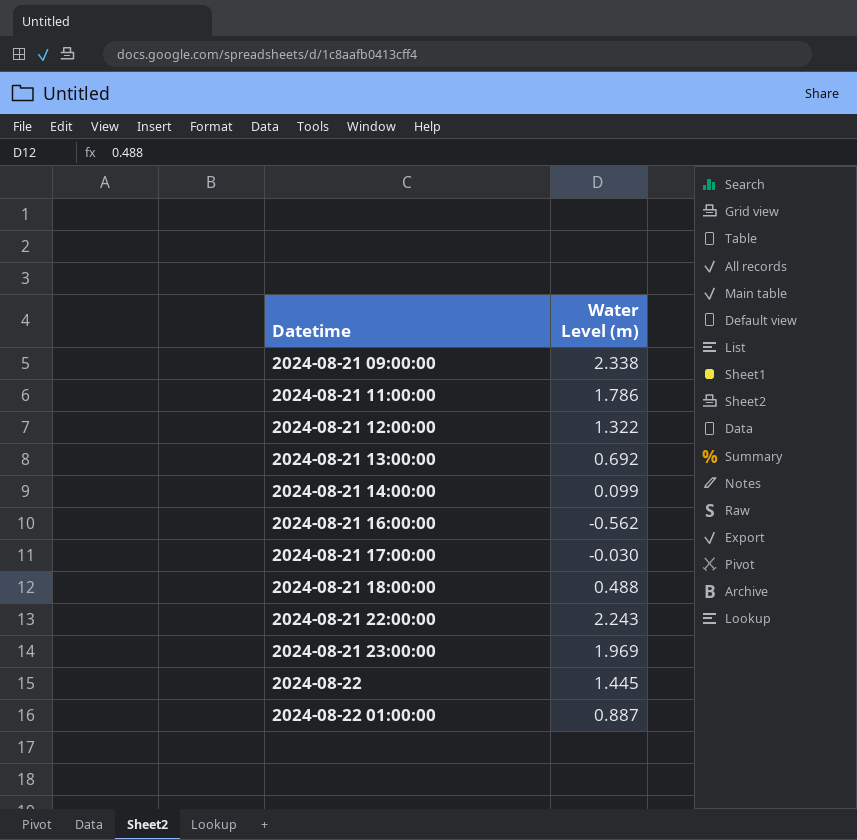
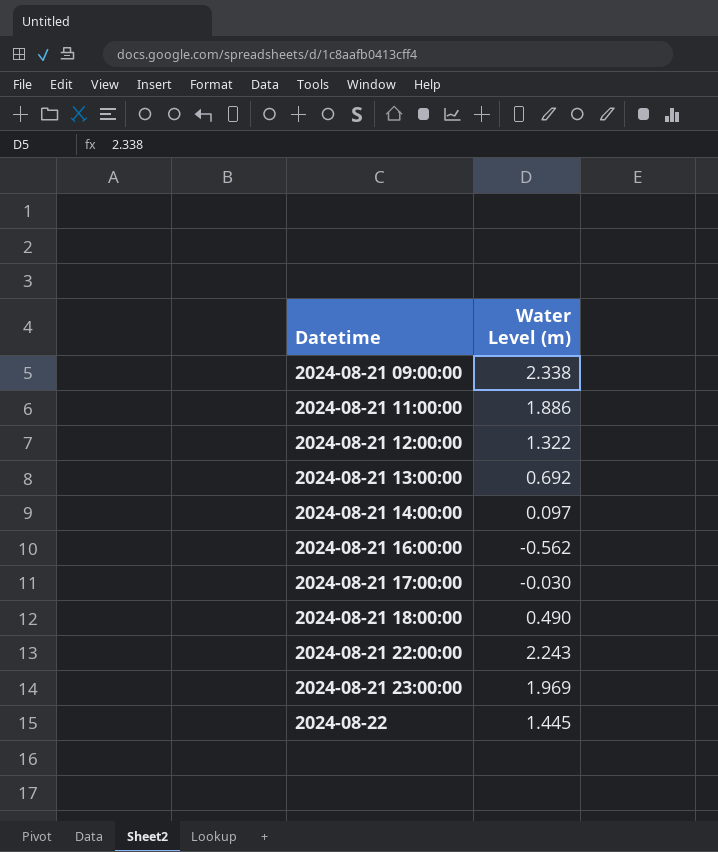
row 2024-08-22 01:00:00: 0.887 -> none
2024-08-21 11:00:00 | Water Level (m): 1.786 -> 1.886
2024-08-21 14:00:00 | Water Level (m): 0.099 -> 0.097
2024-08-21 18:00:00 | Water Level (m): 0.488 -> 0.490

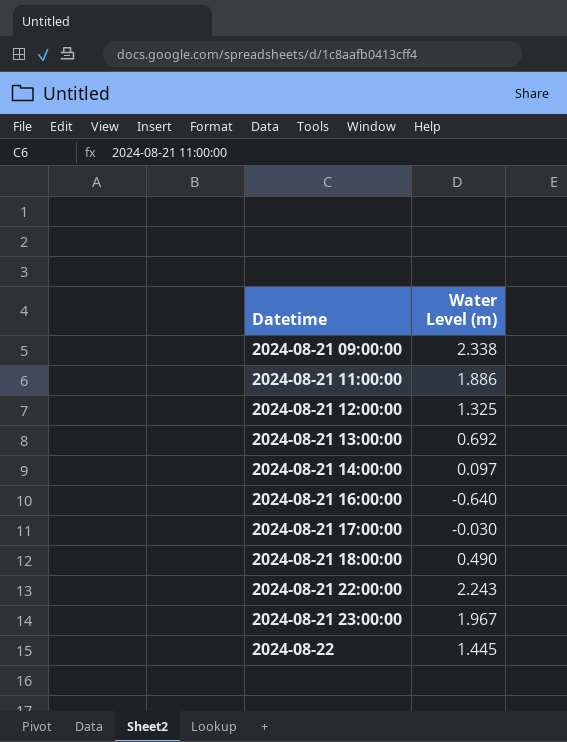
2024-08-21 12:00:00 | Water Level (m): 1.322 -> 1.325
2024-08-21 16:00:00 | Water Level (m): -0.562 -> -0.640
2024-08-21 23:00:00 | Water Level (m): 1.969 -> 1.967

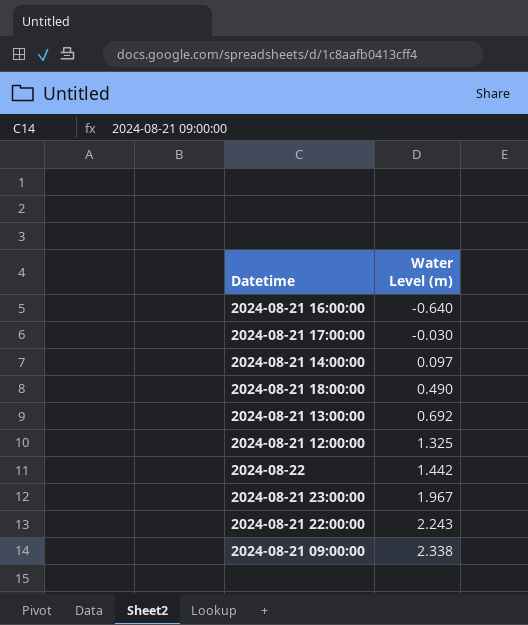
row order: Datetime ascending -> Water Level (m) ascending
row 2024-08-21 11:00:00: 1.886 -> none
2024-08-22 | Water Level (m): 1.445 -> 1.442

